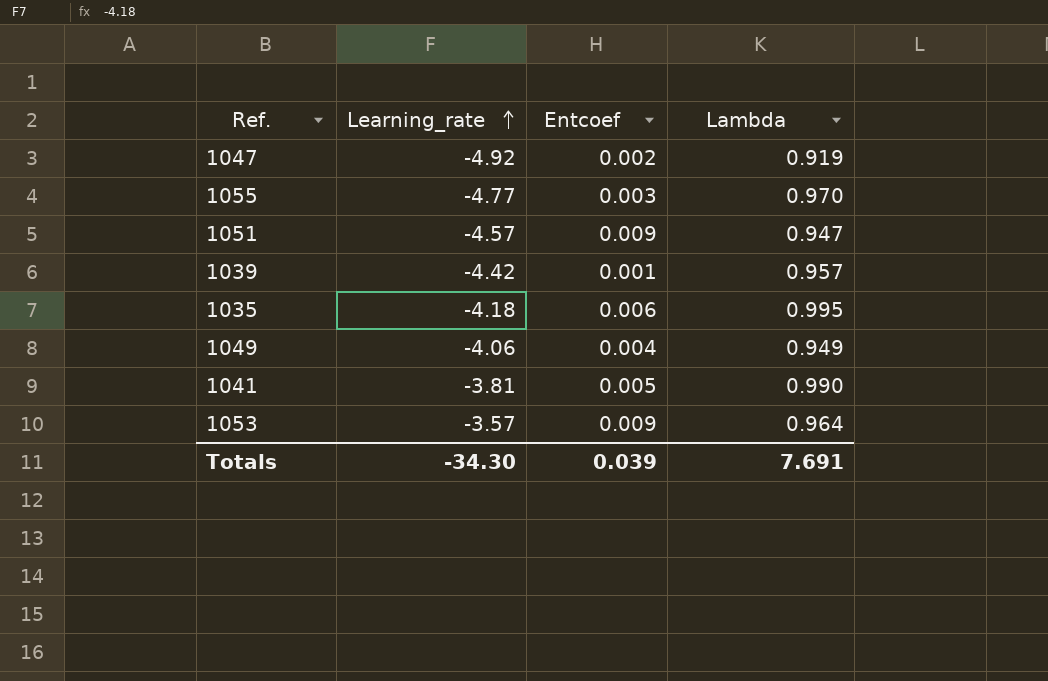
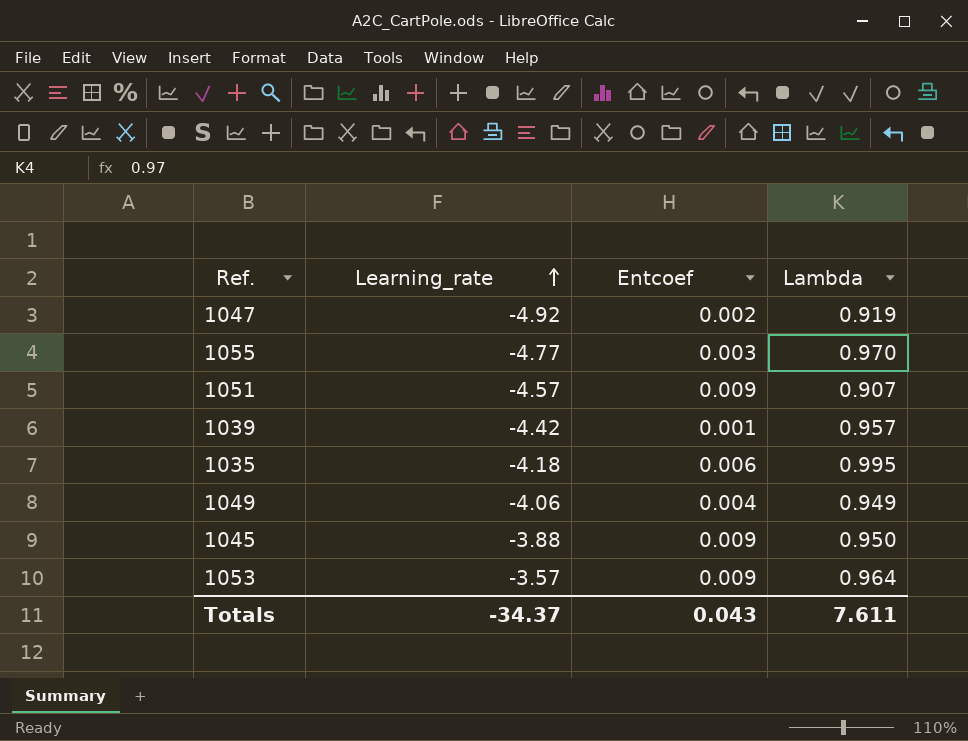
row 1041: -3.81 | 0.005 | 0.990 -> none
1051 | Lambda: 0.947 -> 0.907
row 1045: none -> -3.88 | 0.009 | 0.950
Totals | Learning_rate: -34.30 -> -34.37
Totals | Entcoef: 0.039 -> 0.043
Totals | Lambda: 7.691 -> 7.611

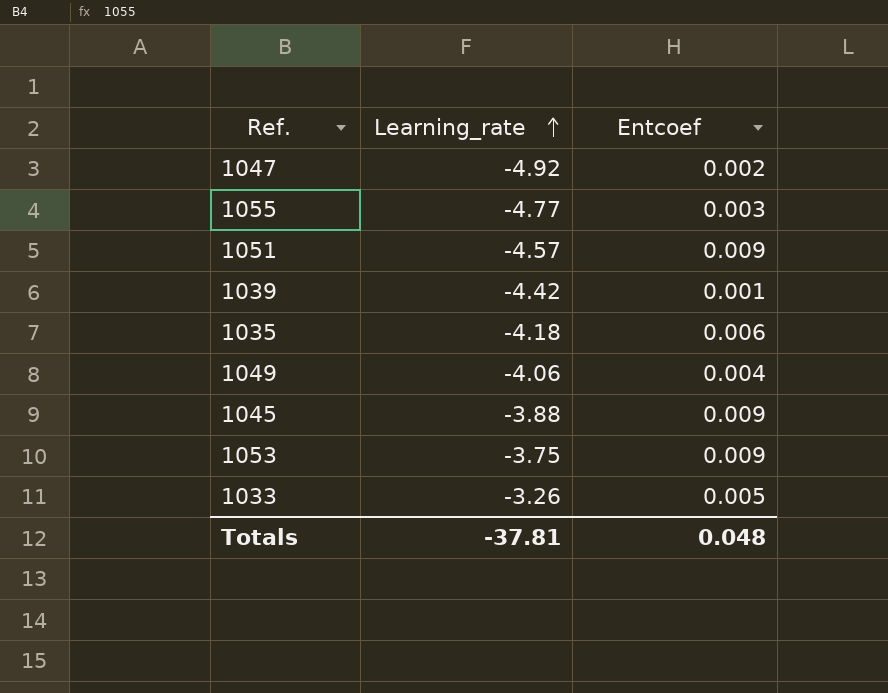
column Lambda | position: 4 -> none
1053 | Learning_rate: -3.57 -> -3.75
row 1033: none -> -3.26 | 0.005
Totals | Learning_rate: -34.37 -> -37.81
Totals | Entcoef: 0.043 -> 0.048

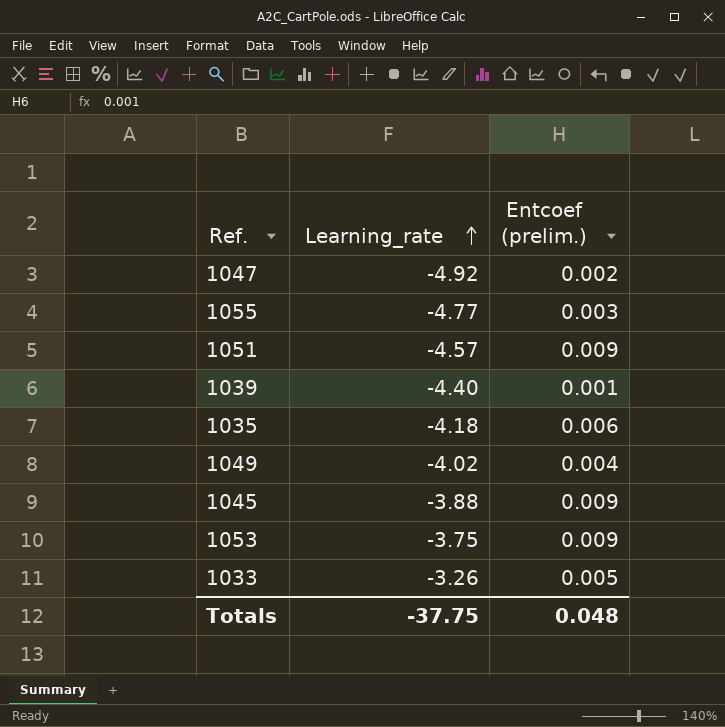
column name: Entcoef -> Entcoef (prelim.)
1039 | Learning_rate: -4.42 -> -4.40
1049 | Learning_rate: -4.06 -> -4.02
Totals | Learning_rate: -37.81 -> -37.75

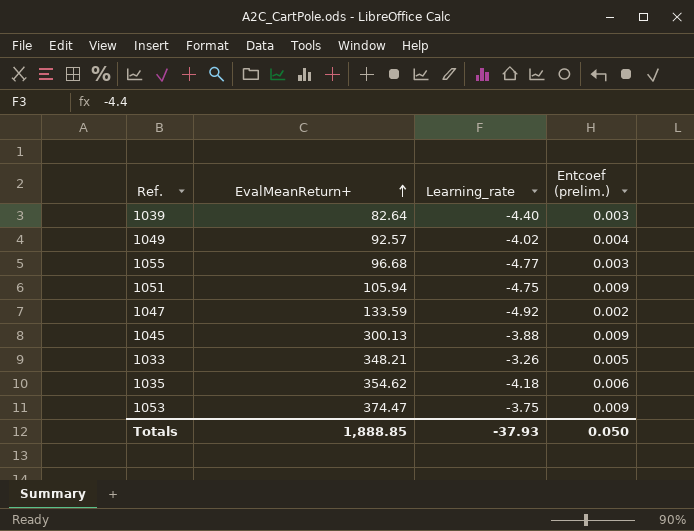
row order: Learning_rate ascending -> EvalMeanReturn+ ascending
column EvalMeanReturn+ | position: none -> 2
1039 | Entcoef (prelim.): 0.001 -> 0.003
1051 | Learning_rate: -4.57 -> -4.75
Totals | Learning_rate: -37.75 -> -37.93
Totals | Entcoef (prelim.): 0.048 -> 0.050

